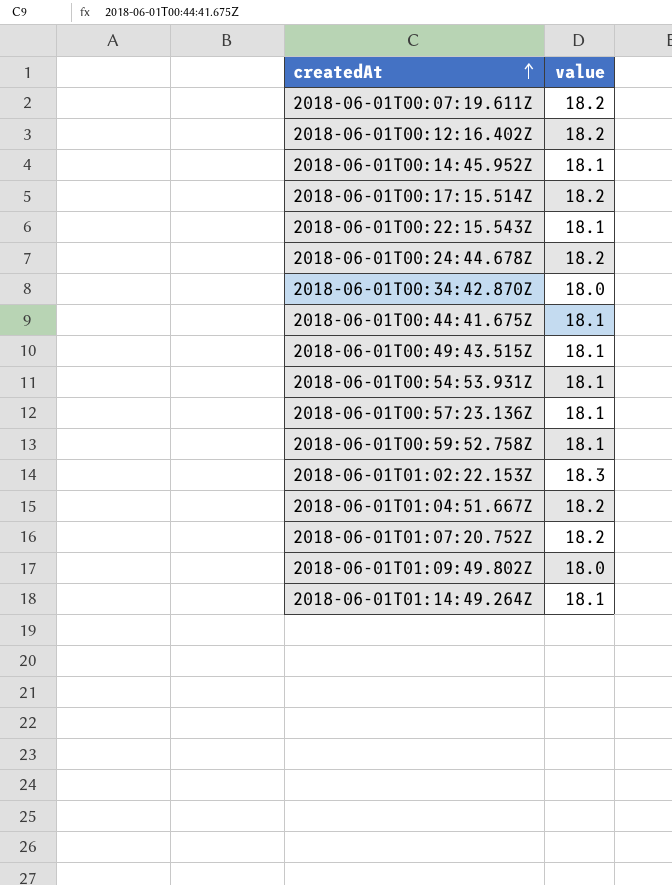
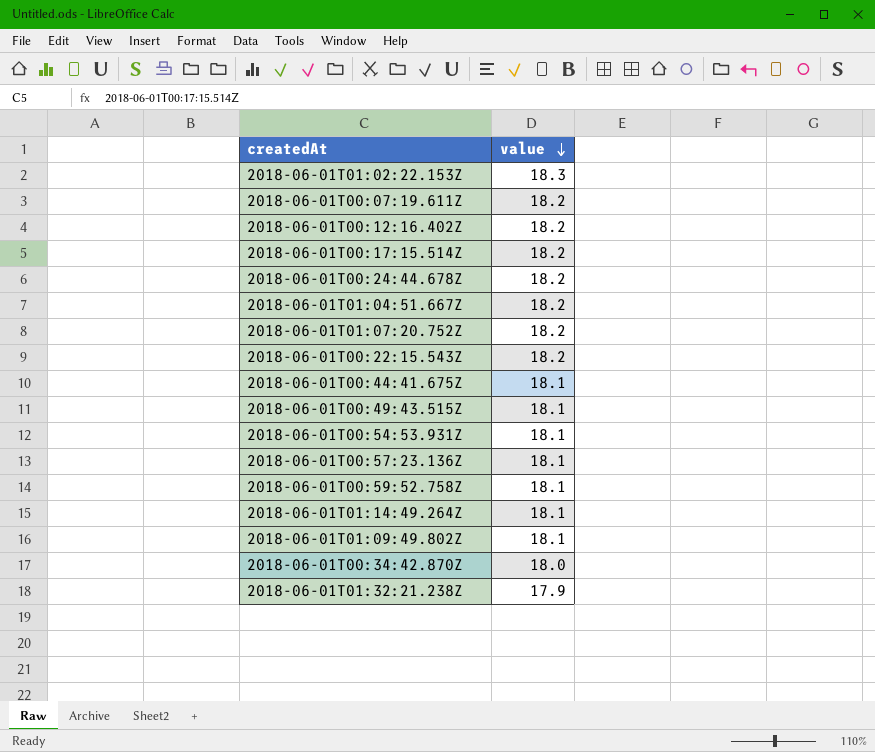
row order: createdAt ascending -> value descending
row 2018-06-01T00:14:45.952Z: 18.1 -> none
2018-06-01T00:22:15.543Z | value: 18.1 -> 18.2
2018-06-01T01:09:49.802Z | value: 18.0 -> 18.1
row 2018-06-01T01:32:21.238Z: none -> 17.9

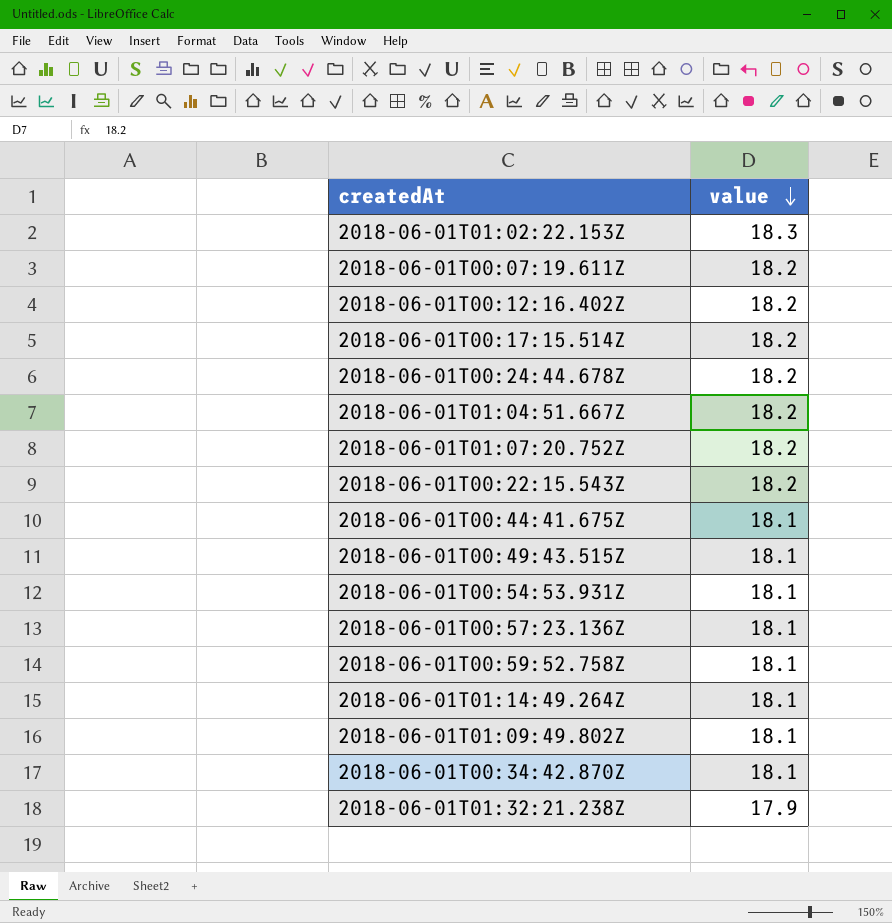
2018-06-01T00:34:42.870Z | value: 18.0 -> 18.1

